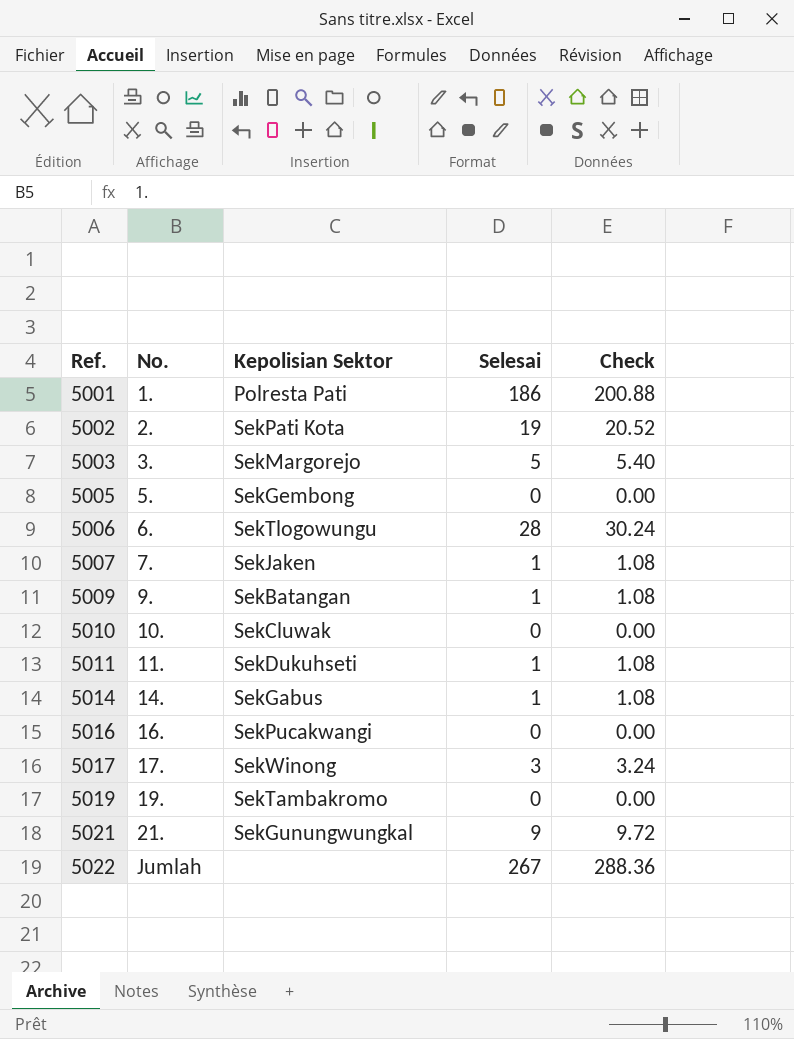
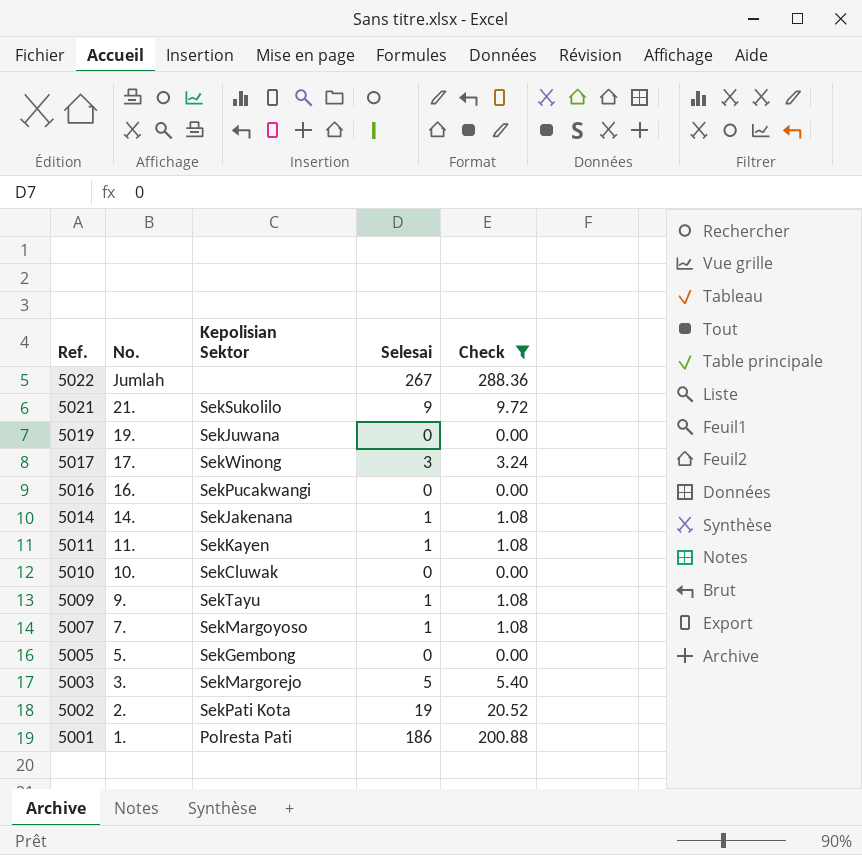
filter: none -> Check != 30.24
row order: Ref. ascending -> Ref. descending
5021 | Kepolisian Sektor: SekGunungwungkal -> SekSukolilo
5019 | Kepolisian Sektor: SekTambakromo -> SekJuwana
5014 | Kepolisian Sektor: SekGabus -> SekJakenana
5011 | Kepolisian Sektor: SekDukuhseti -> SekKayen
5009 | Kepolisian Sektor: SekBatangan -> SekTayu
5007 | Kepolisian Sektor: SekJaken -> SekMargoyoso

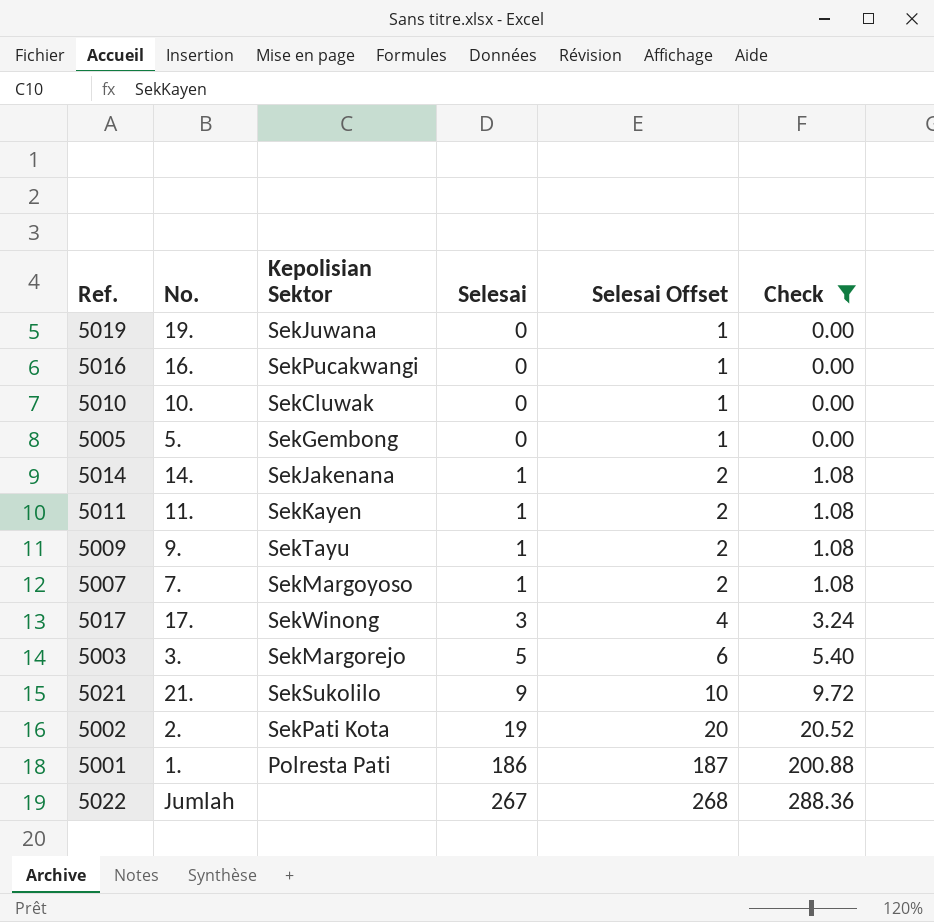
row order: Ref. descending -> Selesai ascending
column Selesai Offset | formula: none -> [Selesai] + 1

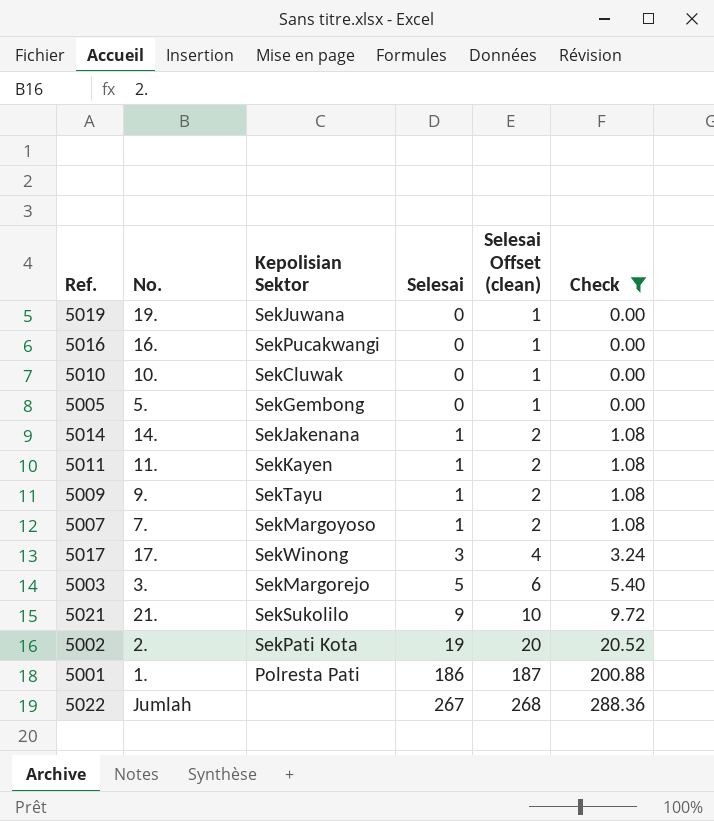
column name: Selesai Offset -> Selesai Offset (clean)

